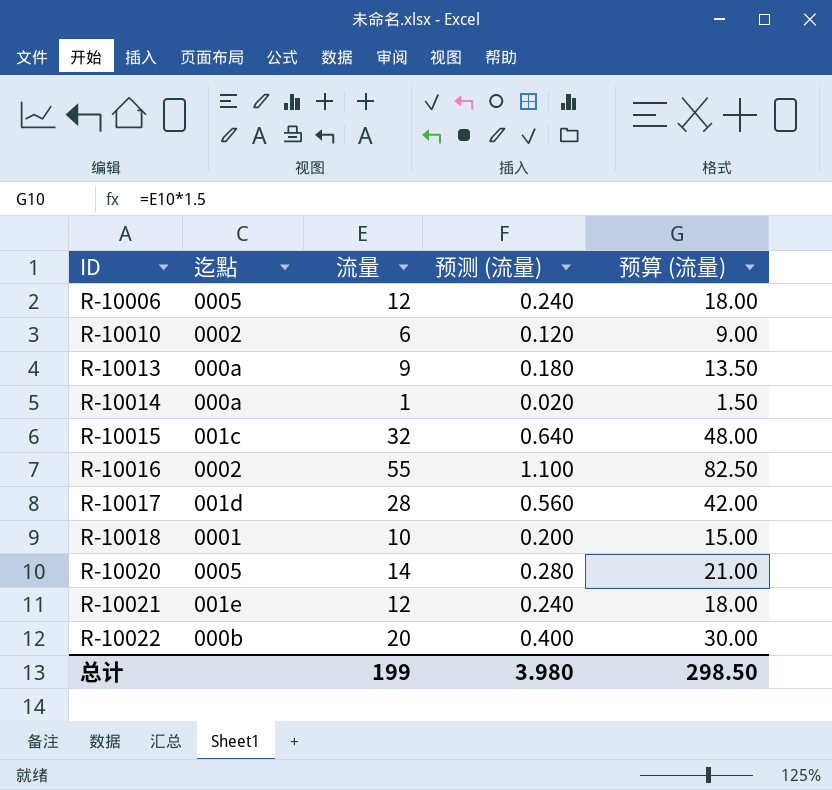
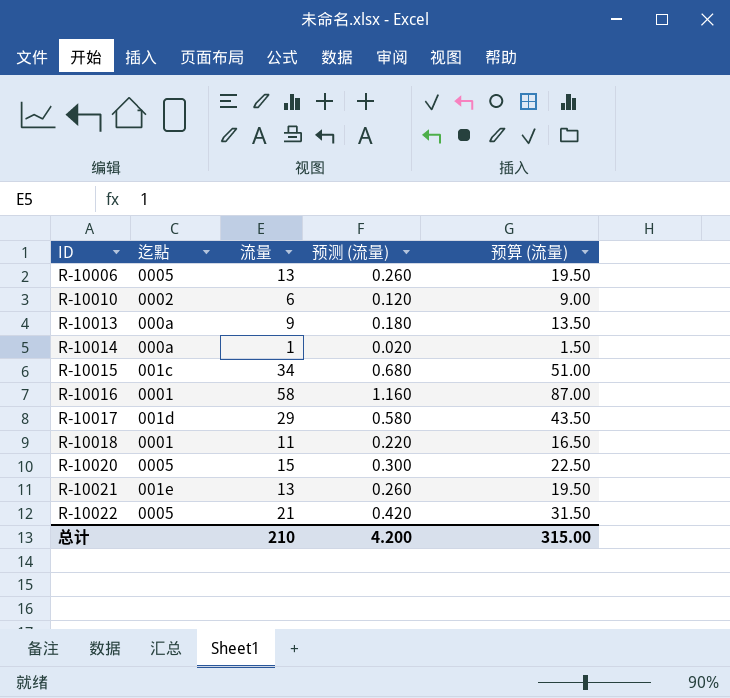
R-10006 | 流量: 12 -> 13
R-10006 | 预测 (流量): 0.240 -> 0.260
R-10006 | 预算 (流量): 18.00 -> 19.50
R-10015 | 流量: 32 -> 34
R-10015 | 预测 (流量): 0.640 -> 0.680
R-10015 | 预算 (流量): 48.00 -> 51.00
R-10016 | 迄點: 0002 -> 0001
R-10016 | 流量: 55 -> 58
R-10016 | 预测 (流量): 1.100 -> 1.160
R-10016 | 预算 (流量): 82.50 -> 87.00
R-10017 | 流量: 28 -> 29
R-10017 | 预测 (流量): 0.560 -> 0.580
R-10017 | 预算 (流量): 42.00 -> 43.50
R-10018 | 流量: 10 -> 11
R-10018 | 预测 (流量): 0.200 -> 0.220
R-10018 | 预算 (流量): 15.00 -> 16.50
R-10020 | 流量: 14 -> 15
R-10020 | 预测 (流量): 0.280 -> 0.300
R-10020 | 预算 (流量): 21.00 -> 22.50
R-10021 | 流量: 12 -> 13
R-10021 | 预测 (流量): 0.240 -> 0.260
R-10021 | 预算 (流量): 18.00 -> 19.50
R-10022 | 迄點: 000b -> 0005
R-10022 | 流量: 20 -> 21
R-10022 | 预测 (流量): 0.400 -> 0.420
R-10022 | 预算 (流量): 30.00 -> 31.50
总计 | 流量: 199 -> 210
总计 | 预测 (流量): 3.980 -> 4.200
总计 | 预算 (流量): 298.50 -> 315.00

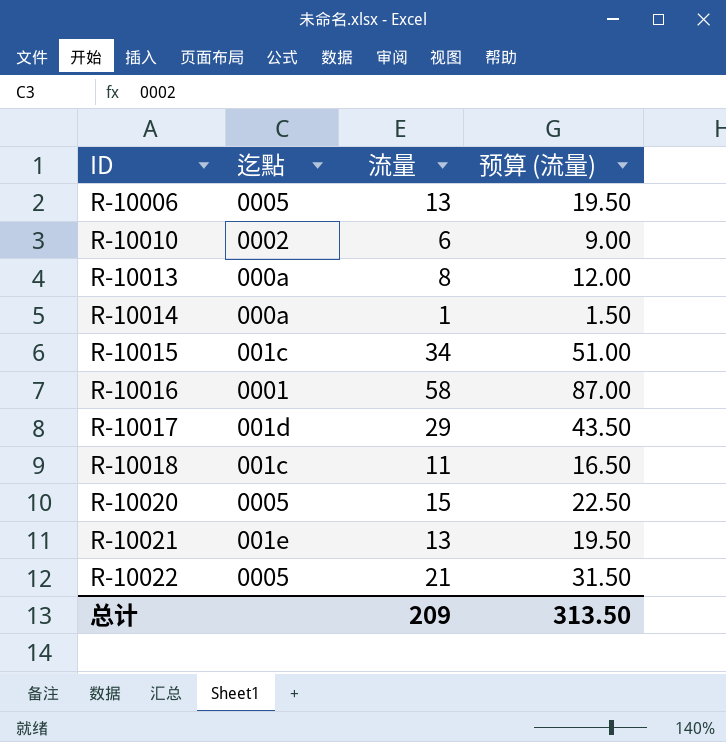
column 预测 (流量) | formula: [流量] * 0.02 -> none
R-10013 | 流量: 9 -> 8
R-10013 | 预算 (流量): 13.50 -> 12.00
R-10018 | 迄點: 0001 -> 001c
总计 | 流量: 210 -> 209
总计 | 预算 (流量): 315.00 -> 313.50

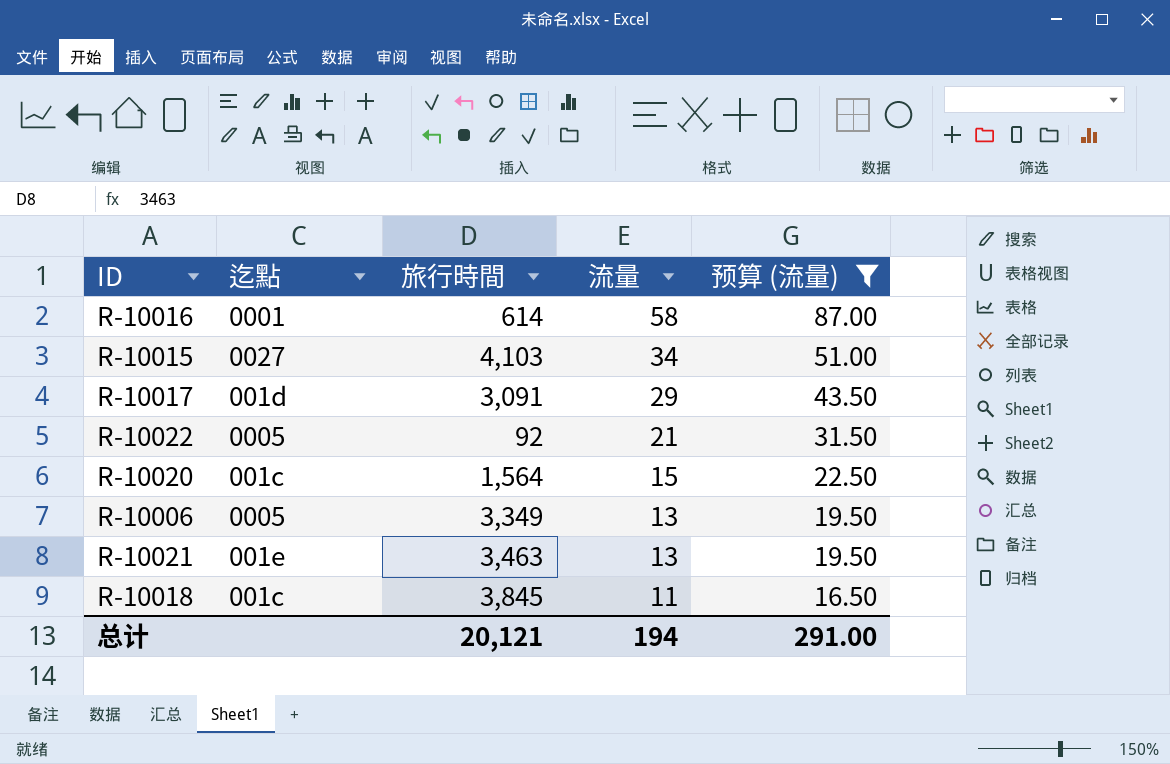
filter: none -> 预算 (流量) >= 16.50
row order: ID ascending -> 流量 descending
column 旅行時間 | position: none -> 3
R-10015 | 迄點: 001c -> 0027
R-10020 | 迄點: 0005 -> 001c
总计 | 流量: 209 -> 194
总计 | 预算 (流量): 313.50 -> 291.00

